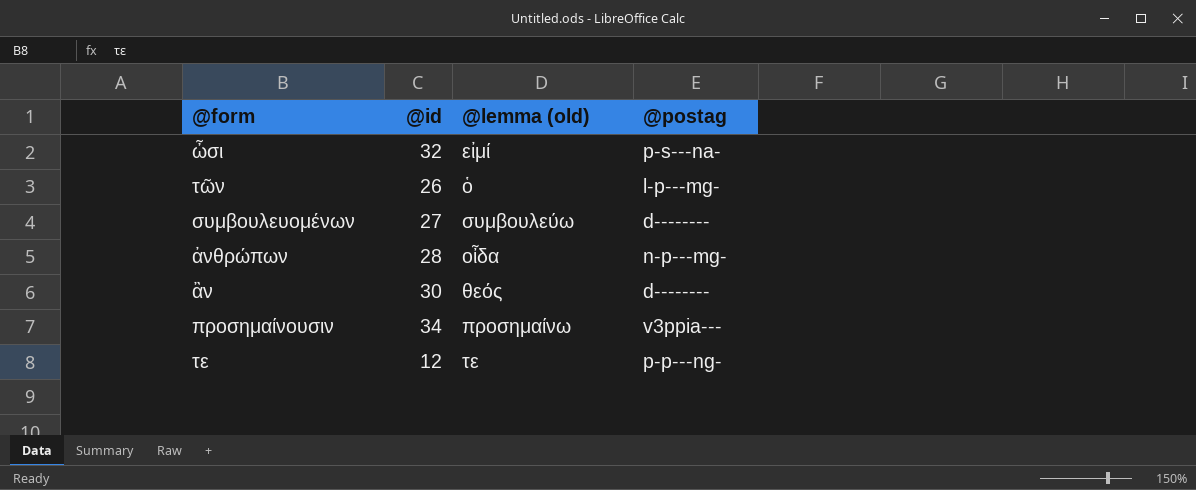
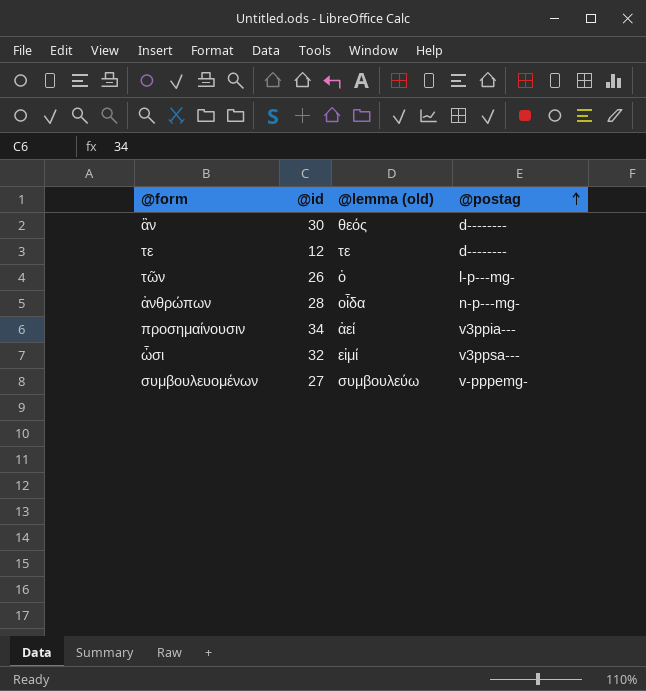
row order: none -> @postag ascending
τε | @postag: p-p---ng- -> d--------
προσημαίνουσιν | @lemma (old): προσημαίνω -> ἀεί
ὦσι | @postag: p-s---na- -> v3ppsa---
συμβουλευομένων | @postag: d-------- -> v-pppemg-

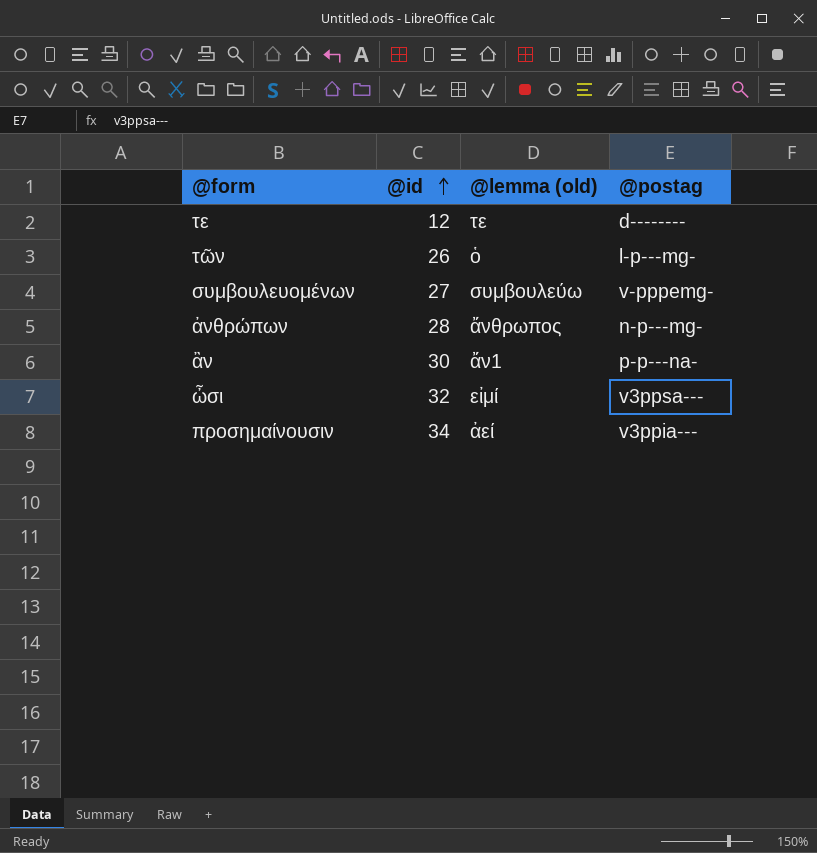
row order: @postag ascending -> @id ascending
ἀνθρώπων | @lemma (old): οἶδα -> ἄνθρωπος
ἂν | @lemma (old): θεός -> ἄν1
ἂν | @postag: d-------- -> p-p---na-

